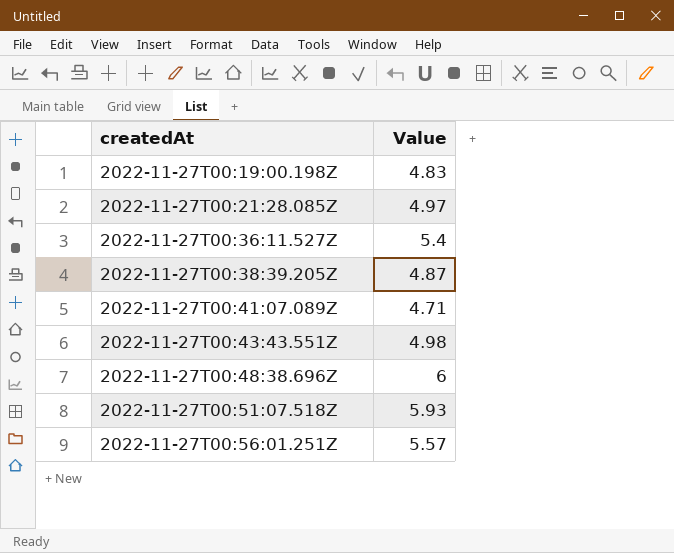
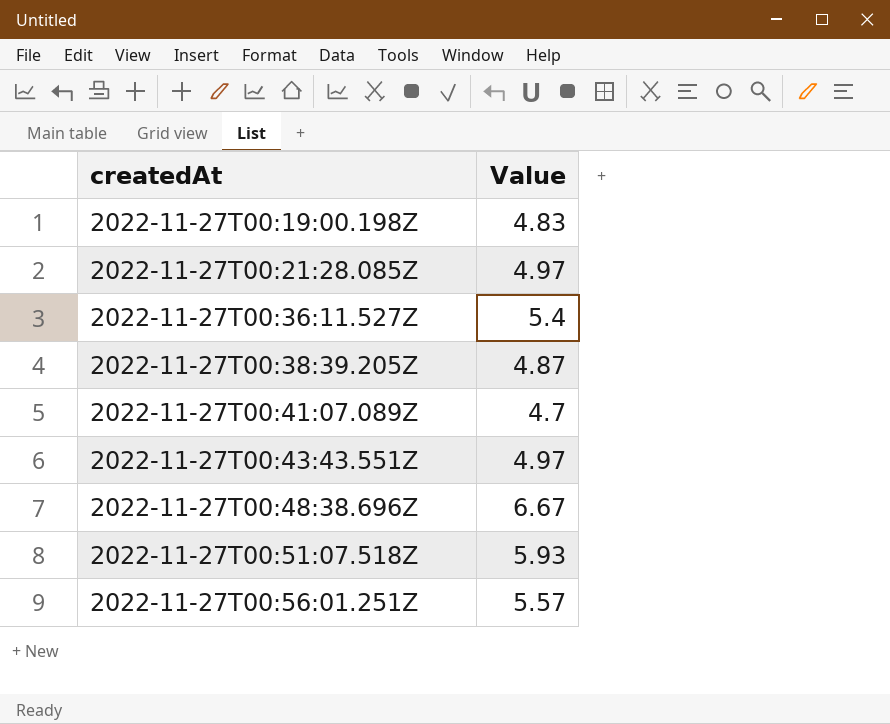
2022-11-27T00:41:07.089Z | Value: 4.71 -> 4.7
2022-11-27T00:43:43.551Z | Value: 4.98 -> 4.97
2022-11-27T00:48:38.696Z | Value: 6 -> 6.67

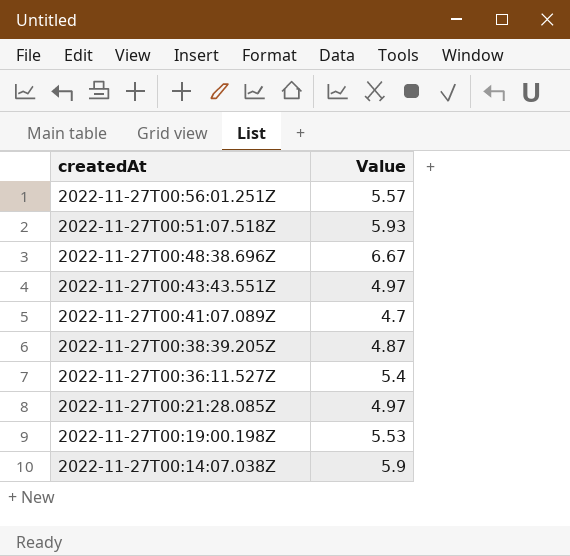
row order: createdAt ascending -> createdAt descending
2022-11-27T00:19:00.198Z | Value: 4.83 -> 5.53
row 2022-11-27T00:14:07.038Z: none -> 5.9

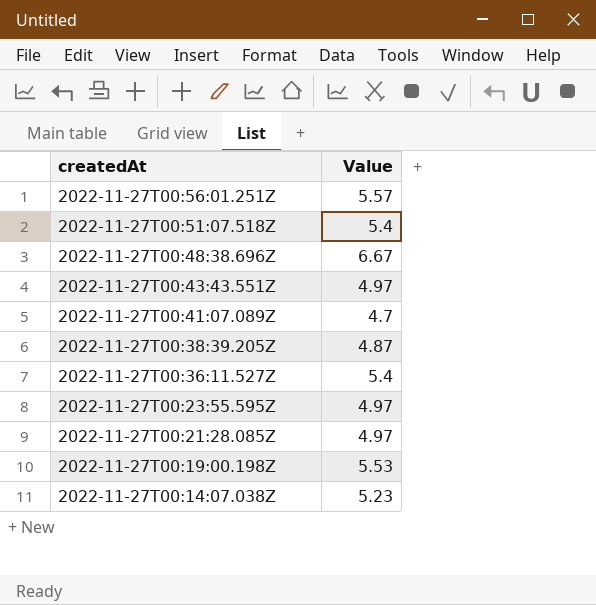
2022-11-27T00:51:07.518Z | Value: 5.93 -> 5.4
row 2022-11-27T00:23:55.595Z: none -> 4.97
2022-11-27T00:14:07.038Z | Value: 5.9 -> 5.23

